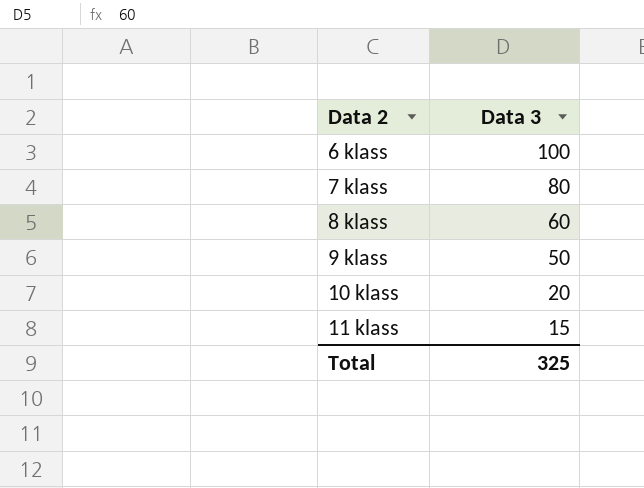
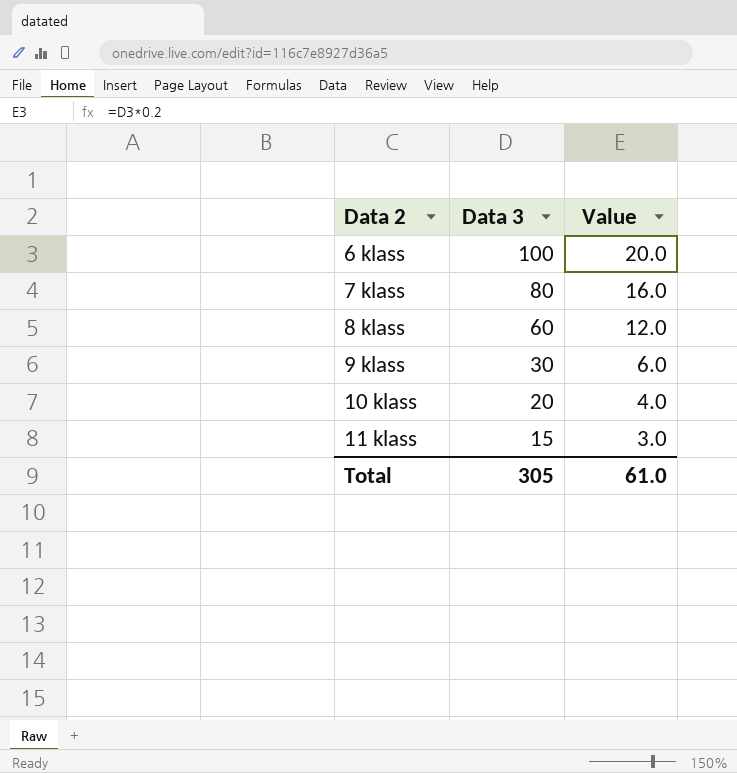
column Value | formula: none -> [Data 3] * 0.2
9 klass | Data 3: 50 -> 30
Total | Data 3: 325 -> 305

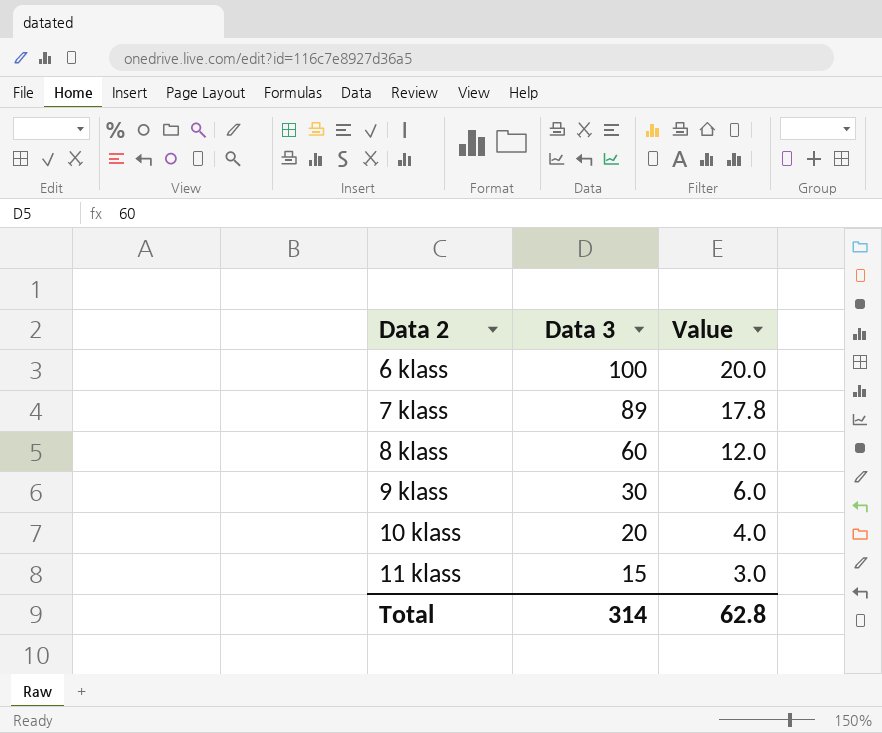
7 klass | Data 3: 80 -> 89
7 klass | Value: 16.0 -> 17.8
Total | Data 3: 305 -> 314
Total | Value: 61.0 -> 62.8

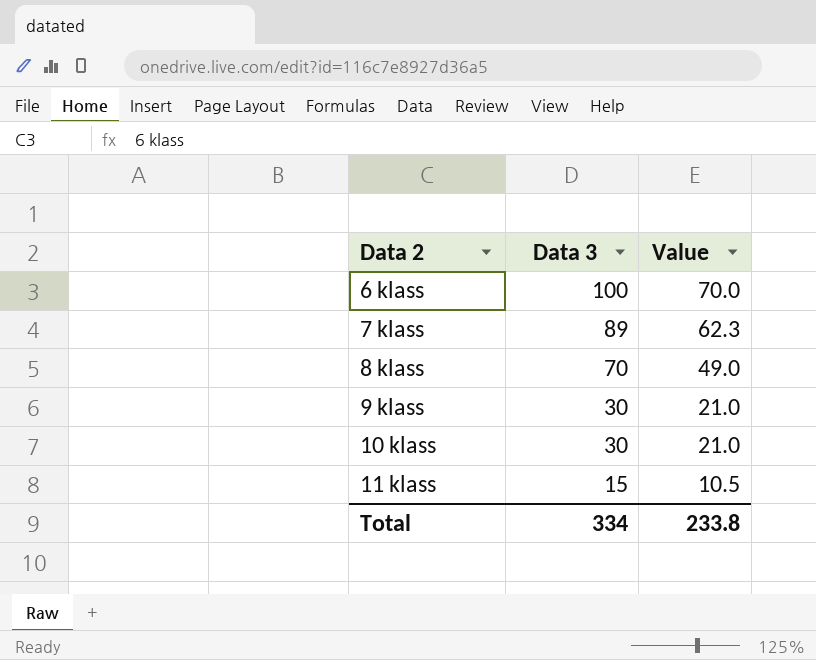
column Value | formula: [Data 3] * 0.2 -> [Data 3] * 0.7
8 klass | Data 3: 60 -> 70
10 klass | Data 3: 20 -> 30
Total | Data 3: 314 -> 334
Total | Value: 62.8 -> 233.8

